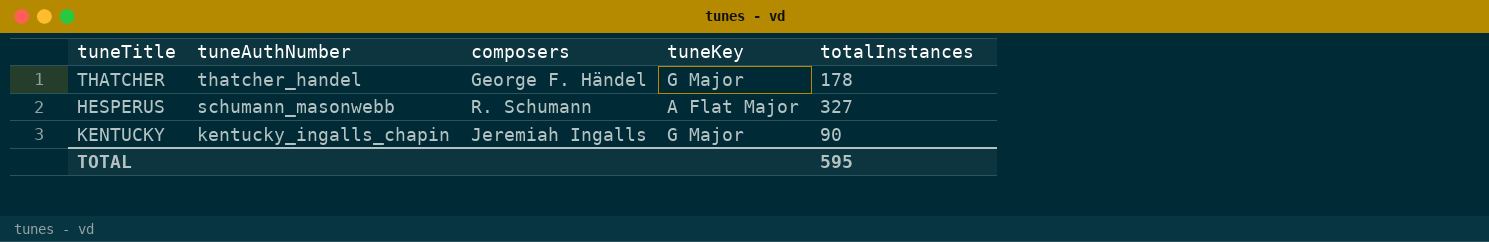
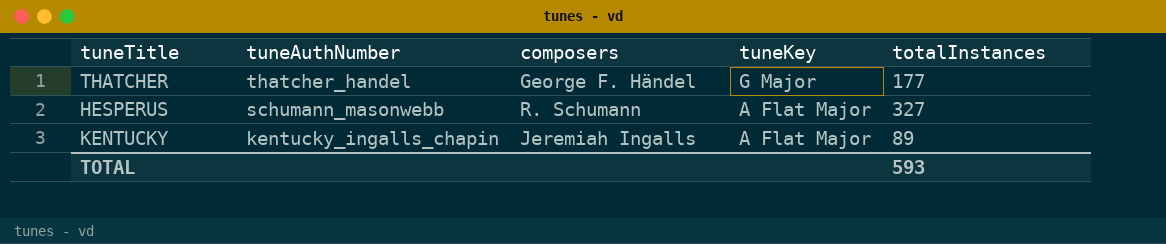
THATCHER | totalInstances: 178 -> 177
KENTUCKY | tuneKey: G Major -> A Flat Major
KENTUCKY | totalInstances: 90 -> 89
TOTAL | totalInstances: 595 -> 593

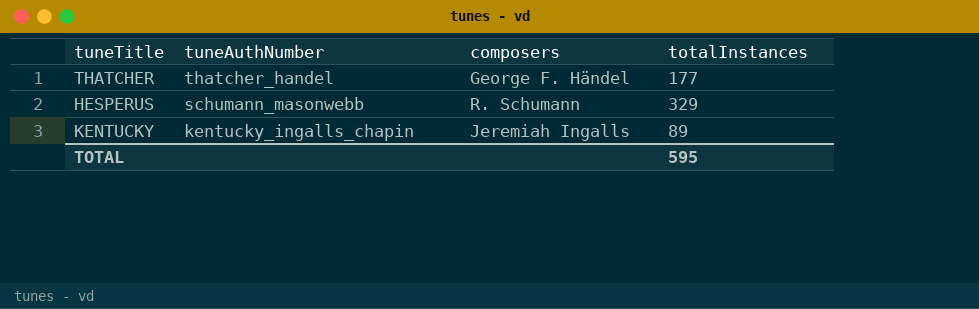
column tuneKey | position: 4 -> none
HESPERUS | totalInstances: 327 -> 329
TOTAL | totalInstances: 593 -> 595

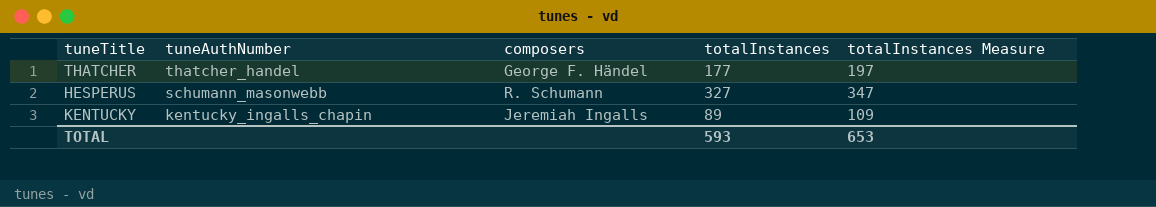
column totalInstances Measure | formula: none -> [totalInstances] + 20
HESPERUS | totalInstances: 329 -> 327
TOTAL | totalInstances: 595 -> 593

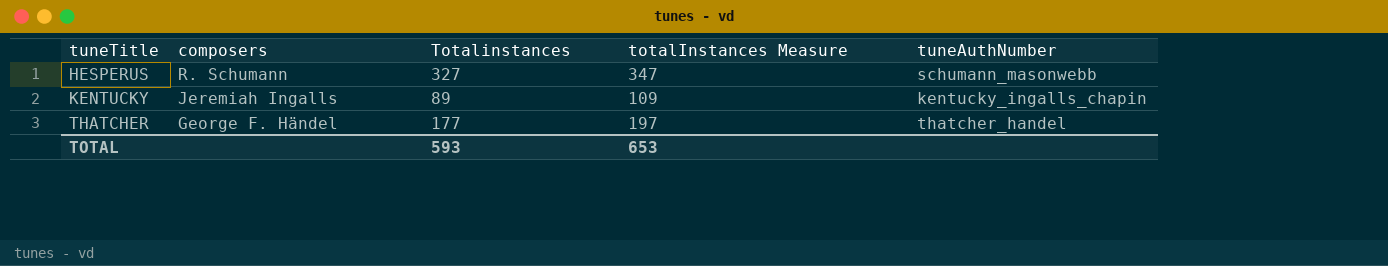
row order: tuneAuthNumber descending -> tuneTitle ascending
column name: totalInstances -> Totalinstances
column tuneAuthNumber | position: 2 -> 5

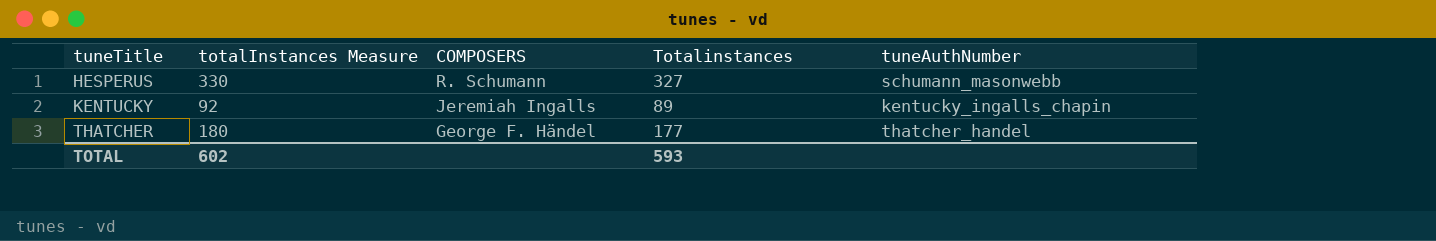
column totalInstances Measure | formula: [Totalinstances] + 20 -> [Totalinstances] + 3
column totalInstances Measure | position: 4 -> 2
column name: composers -> COMPOSERS
TOTAL | totalInstances Measure: 653 -> 602

